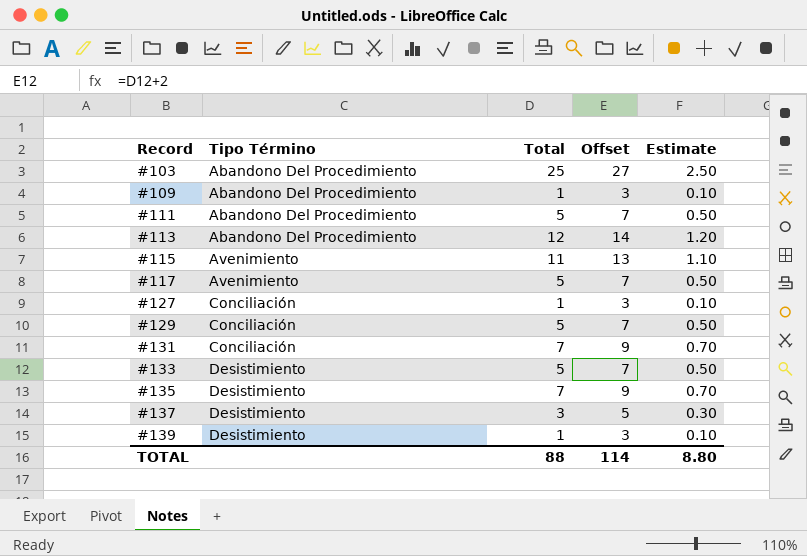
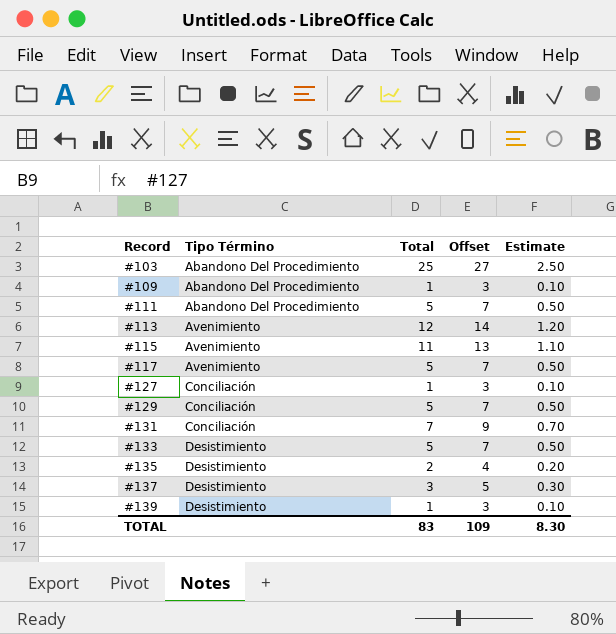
#113 | Tipo Término: Abandono Del Procedimiento -> Avenimiento
#135 | Total: 7 -> 2
#135 | Offset: 9 -> 4
#135 | Estimate: 0.70 -> 0.20
TOTAL | Total: 88 -> 83
TOTAL | Offset: 114 -> 109
TOTAL | Estimate: 8.80 -> 8.30

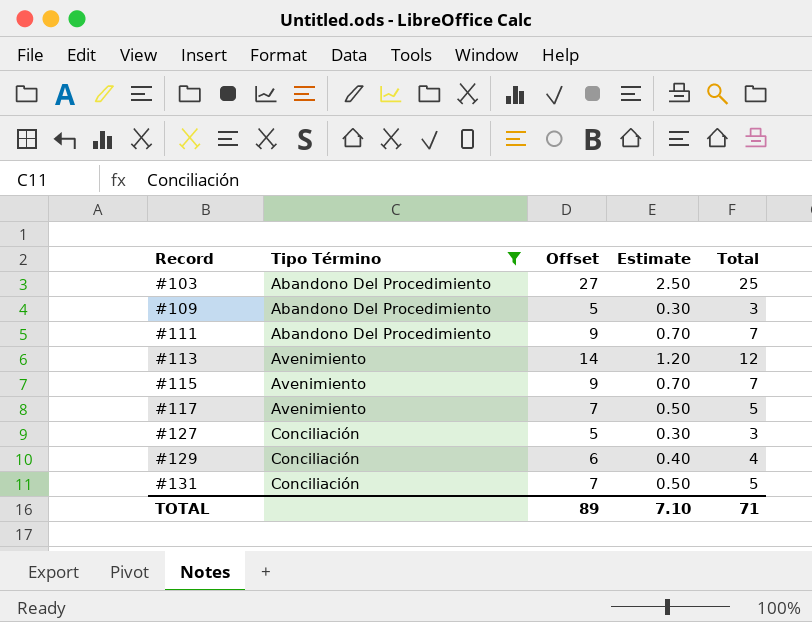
filter: none -> Tipo Término != Desistimiento
column Total | position: 3 -> 5
#109 | Offset: 3 -> 5
#109 | Estimate: 0.10 -> 0.30
#109 | Total: 1 -> 3
#111 | Offset: 7 -> 9
#111 | Estimate: 0.50 -> 0.70
#111 | Total: 5 -> 7
#115 | Offset: 13 -> 9
#115 | Estimate: 1.10 -> 0.70
#115 | Total: 11 -> 7
#127 | Offset: 3 -> 5
#127 | Estimate: 0.10 -> 0.30
#127 | Total: 1 -> 3
#129 | Offset: 7 -> 6
#129 | Estimate: 0.50 -> 0.40
#129 | Total: 5 -> 4
#131 | Offset: 9 -> 7
#131 | Estimate: 0.70 -> 0.50
#131 | Total: 7 -> 5
TOTAL | Offset: 109 -> 89
TOTAL | Estimate: 8.30 -> 7.10
TOTAL | Total: 83 -> 71

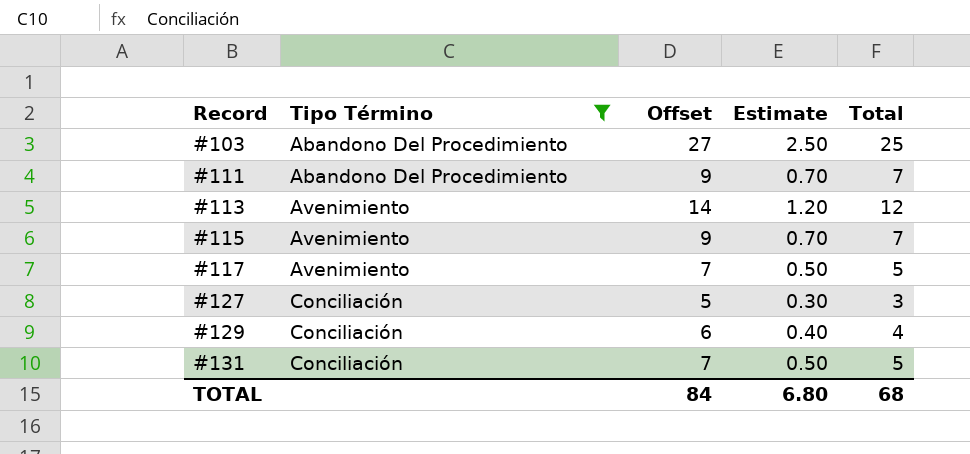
row #109: Abandono Del Procedimiento | 5 | 0.30 | 3 -> none
TOTAL | Offset: 89 -> 84
TOTAL | Estimate: 7.10 -> 6.80
TOTAL | Total: 71 -> 68

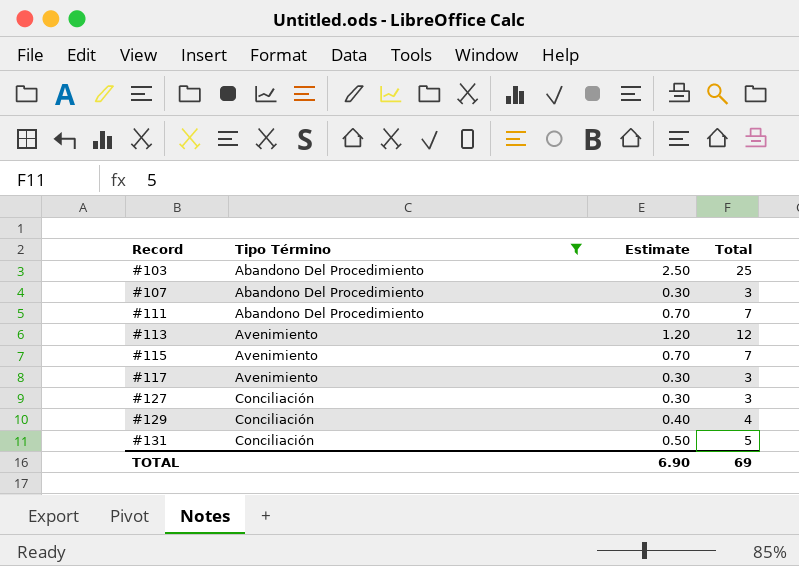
column Offset | formula: [Total] + 2 -> none
row #107: none -> Abandono Del Procedimiento | 0.30 | 3
#117 | Estimate: 0.50 -> 0.30
#117 | Total: 5 -> 3
TOTAL | Estimate: 6.80 -> 6.90
TOTAL | Total: 68 -> 69

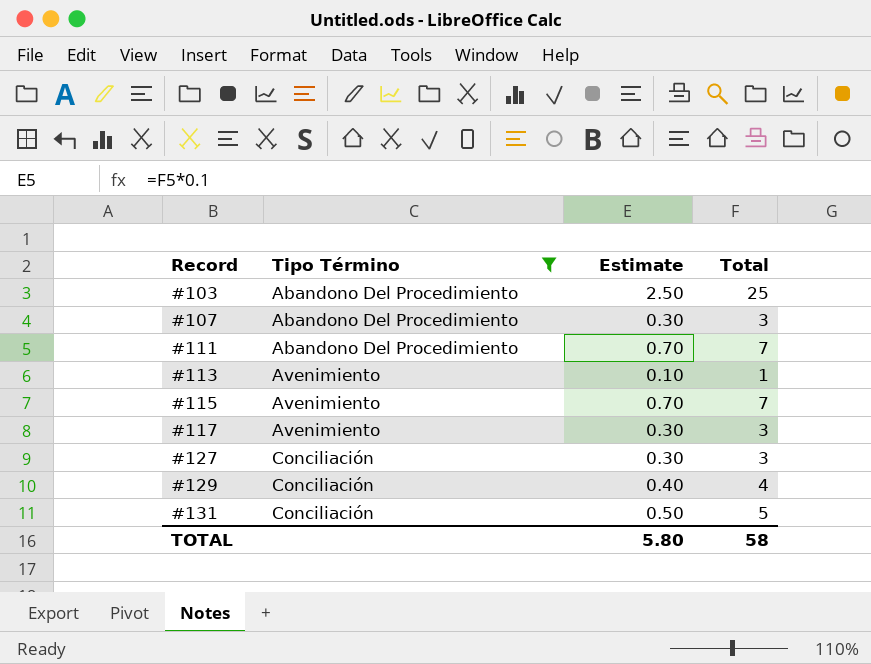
#113 | Estimate: 1.20 -> 0.10
#113 | Total: 12 -> 1
TOTAL | Estimate: 6.90 -> 5.80
TOTAL | Total: 69 -> 58

